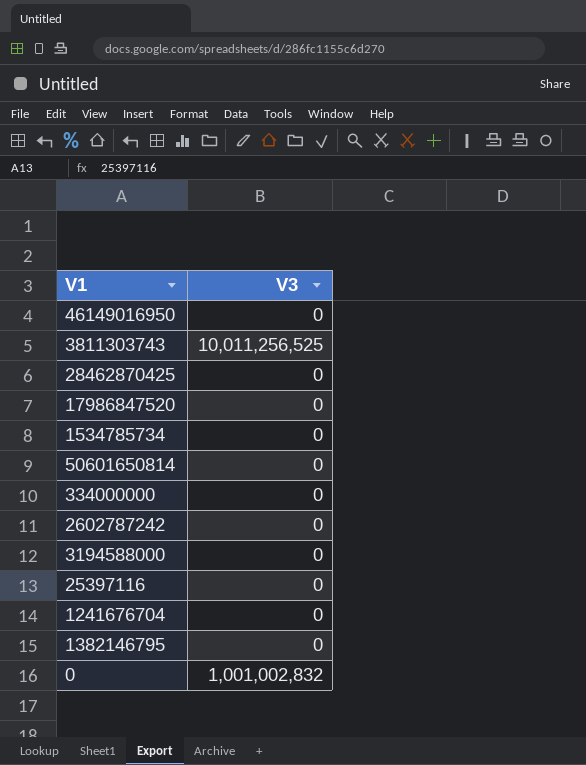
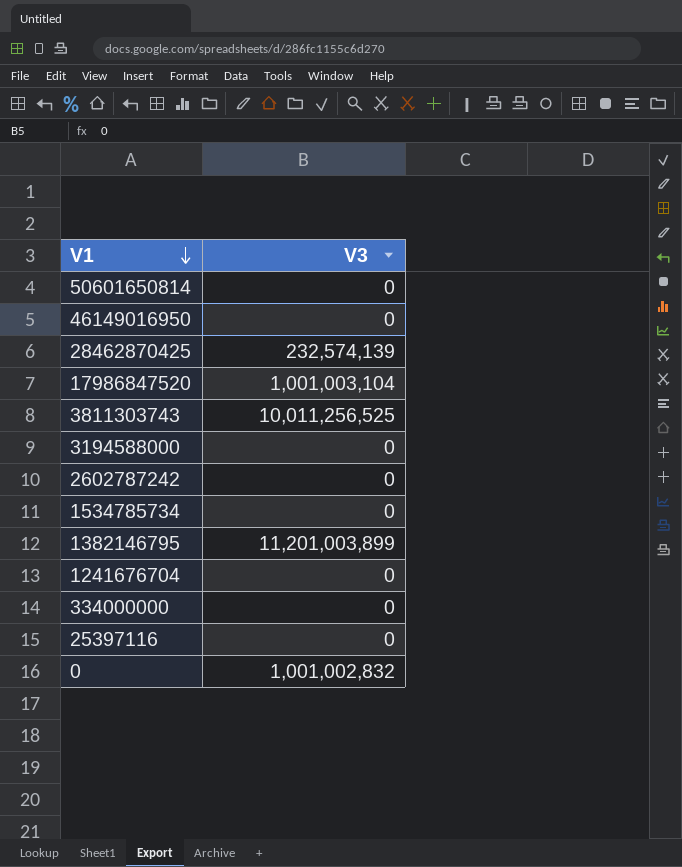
row order: none -> V1 descending
28462870425 | V3: 0 -> 232,574,139
17986847520 | V3: 0 -> 1,001,003,104
1382146795 | V3: 0 -> 11,201,003,899

